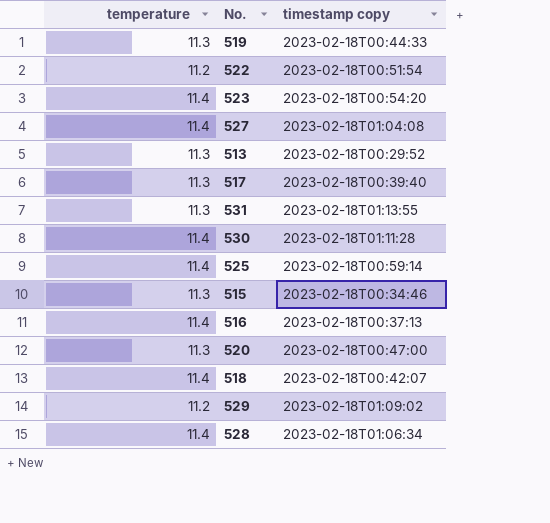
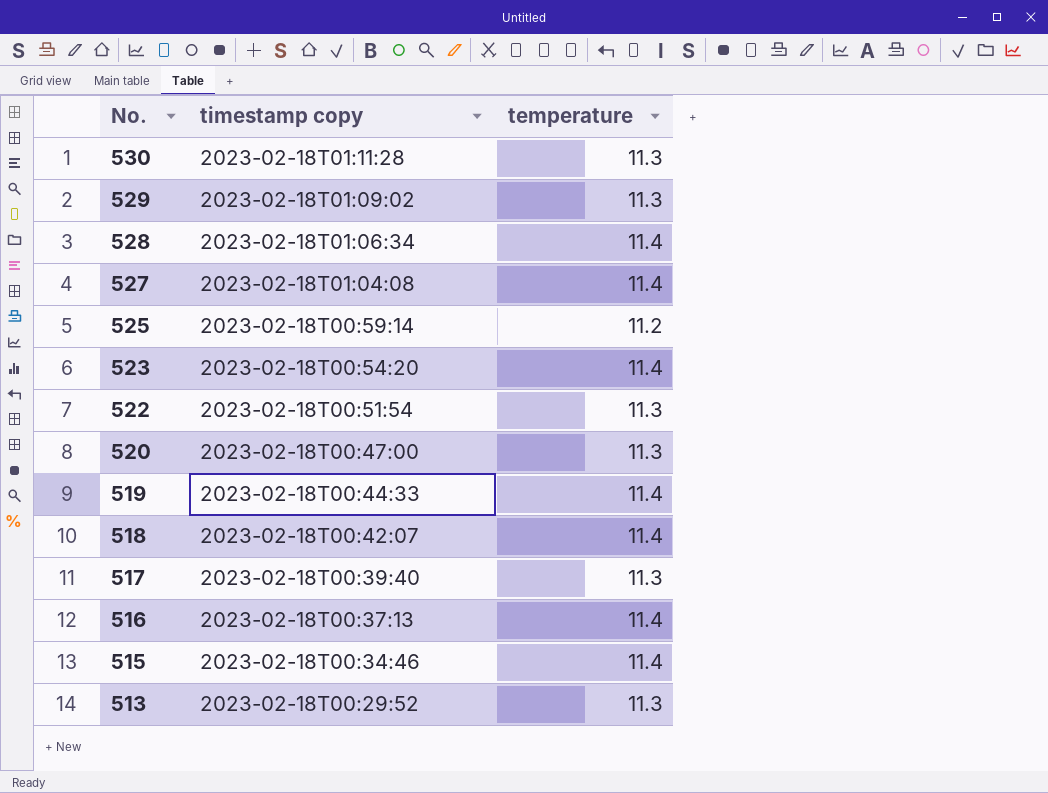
row order: none -> No. descending
column temperature | position: 1 -> 3
row 531: 11.3 | 2023-02-18T01:13:55 -> none
530 | temperature: 11.4 -> 11.3
529 | temperature: 11.2 -> 11.3
525 | temperature: 11.4 -> 11.2
522 | temperature: 11.2 -> 11.3
519 | temperature: 11.3 -> 11.4
515 | temperature: 11.3 -> 11.4

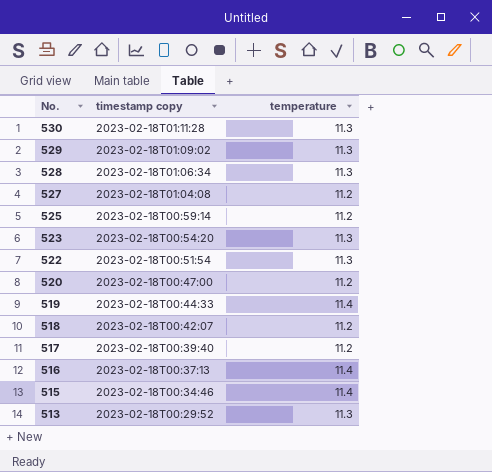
528 | temperature: 11.4 -> 11.3
527 | temperature: 11.4 -> 11.2
523 | temperature: 11.4 -> 11.3
520 | temperature: 11.3 -> 11.2
518 | temperature: 11.4 -> 11.2
517 | temperature: 11.3 -> 11.2

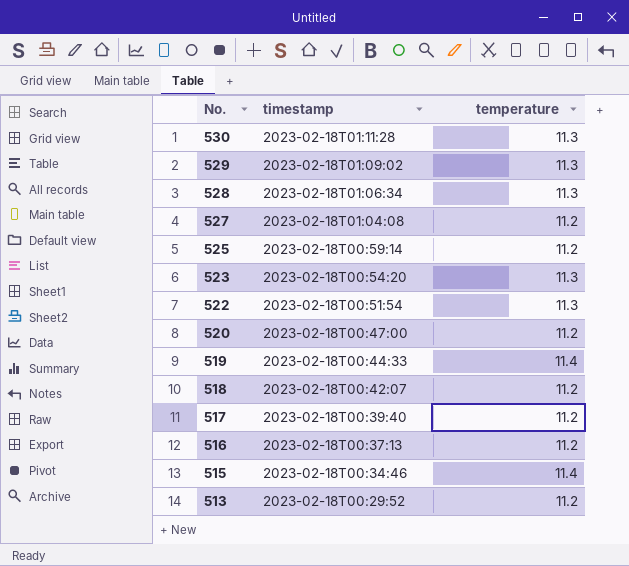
column name: timestamp copy -> timestamp
516 | temperature: 11.4 -> 11.2
513 | temperature: 11.3 -> 11.2

